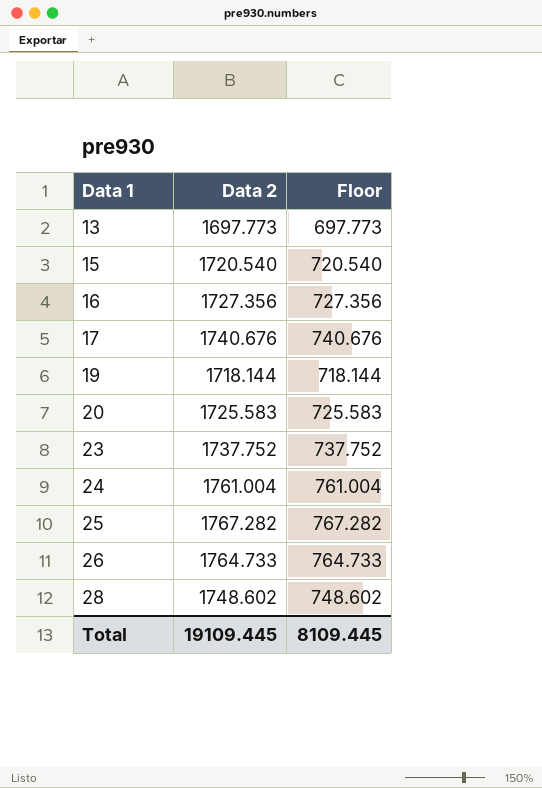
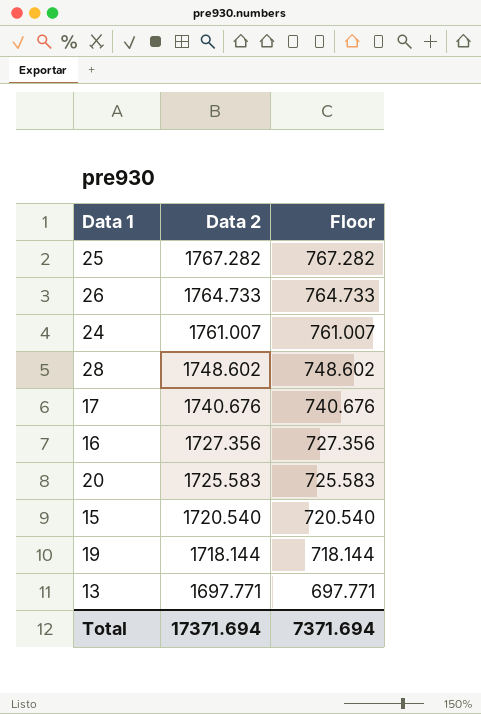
row order: Data 1 ascending -> Data 2 descending
row 23: 1737.752 | 737.752 -> none
24 | Data 2: 1761.004 -> 1761.007
24 | Floor: 761.004 -> 761.007
13 | Data 2: 1697.773 -> 1697.771
13 | Floor: 697.773 -> 697.771
Total | Data 2: 19109.445 -> 17371.694
Total | Floor: 8109.445 -> 7371.694

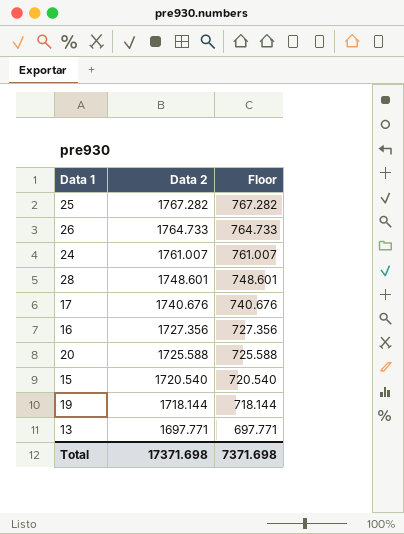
28 | Data 2: 1748.602 -> 1748.601
28 | Floor: 748.602 -> 748.601
20 | Data 2: 1725.583 -> 1725.588
20 | Floor: 725.583 -> 725.588
Total | Data 2: 17371.694 -> 17371.698
Total | Floor: 7371.694 -> 7371.698

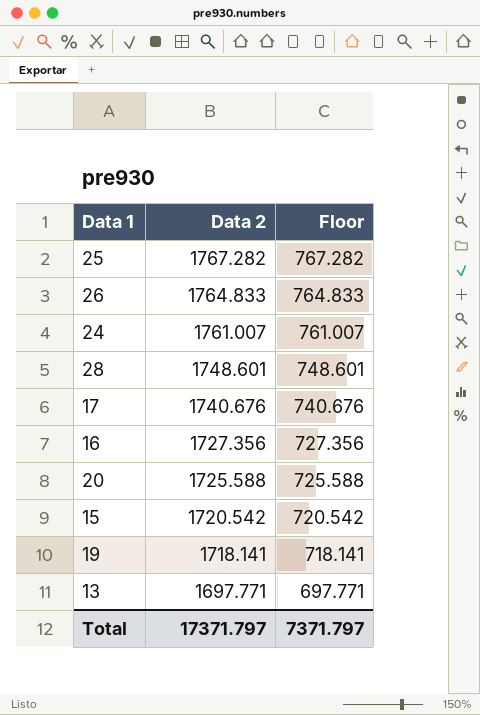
26 | Data 2: 1764.733 -> 1764.833
26 | Floor: 764.733 -> 764.833
15 | Data 2: 1720.540 -> 1720.542
15 | Floor: 720.540 -> 720.542
19 | Data 2: 1718.144 -> 1718.141
19 | Floor: 718.144 -> 718.141
Total | Data 2: 17371.698 -> 17371.797
Total | Floor: 7371.698 -> 7371.797

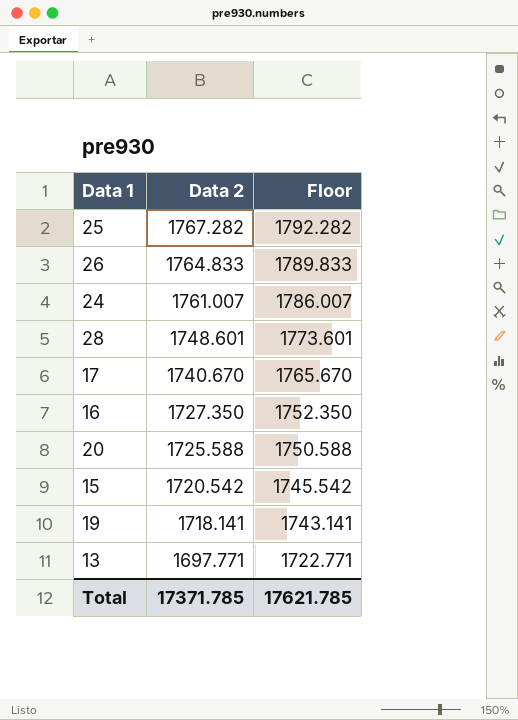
column Floor | formula: [Data 2] - 1000 -> [Data 2] + 25
17 | Data 2: 1740.676 -> 1740.670
16 | Data 2: 1727.356 -> 1727.350
Total | Data 2: 17371.797 -> 17371.785
Total | Floor: 7371.797 -> 17621.785

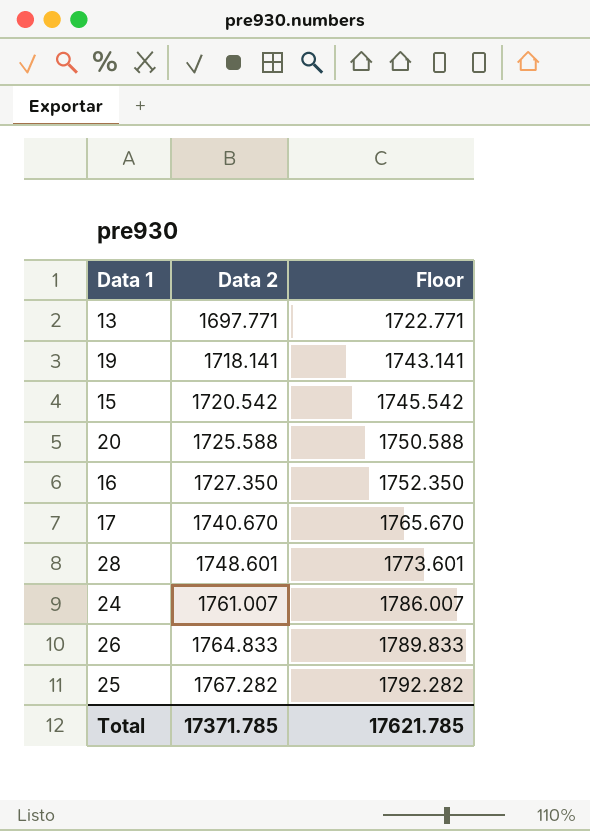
row order: Data 2 descending -> Data 2 ascending

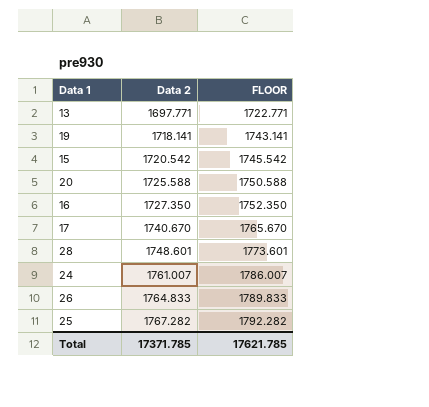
column name: Floor -> FLOOR

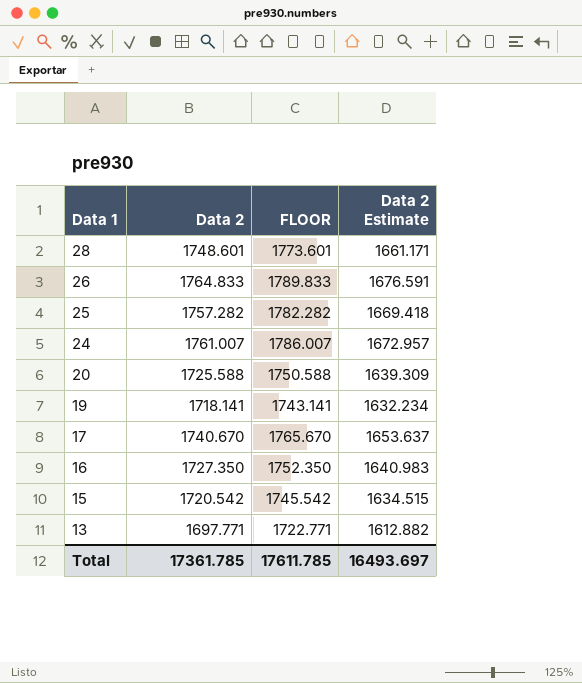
row order: Data 2 ascending -> Data 1 descending
column Data 2 Estimate | formula: none -> [Data 2] * 0.95
25 | Data 2: 1767.282 -> 1757.282
25 | FLOOR: 1792.282 -> 1782.282
Total | Data 2: 17371.785 -> 17361.785
Total | FLOOR: 17621.785 -> 17611.785

